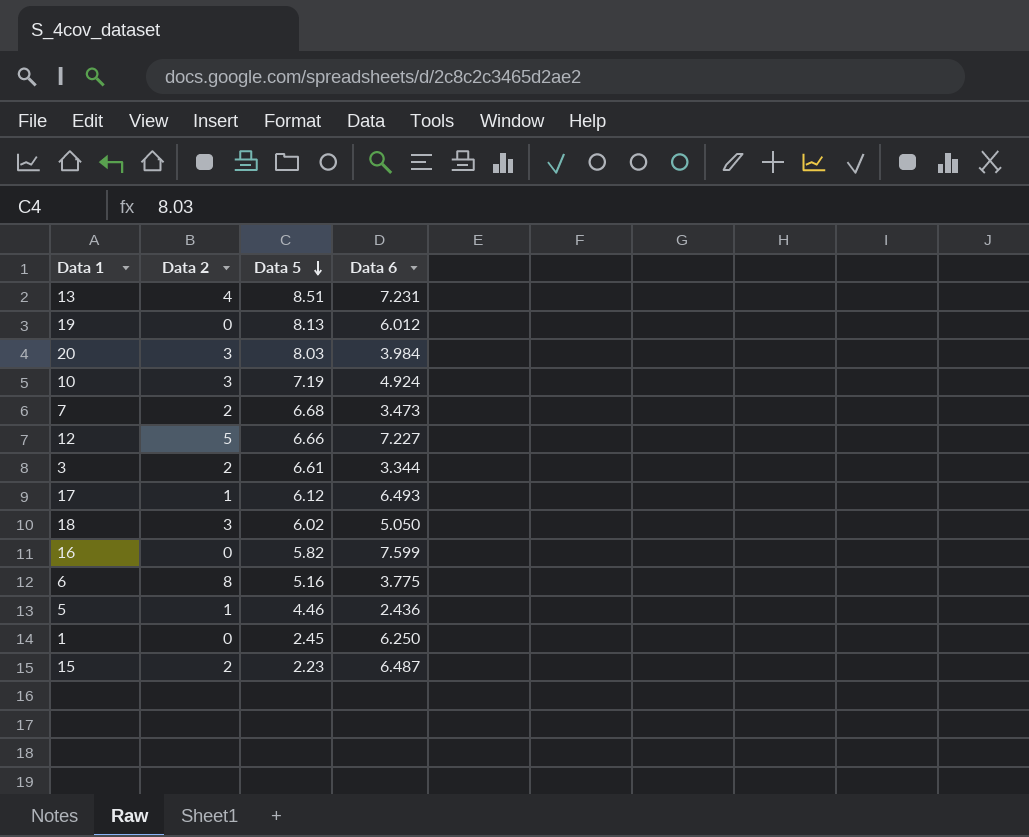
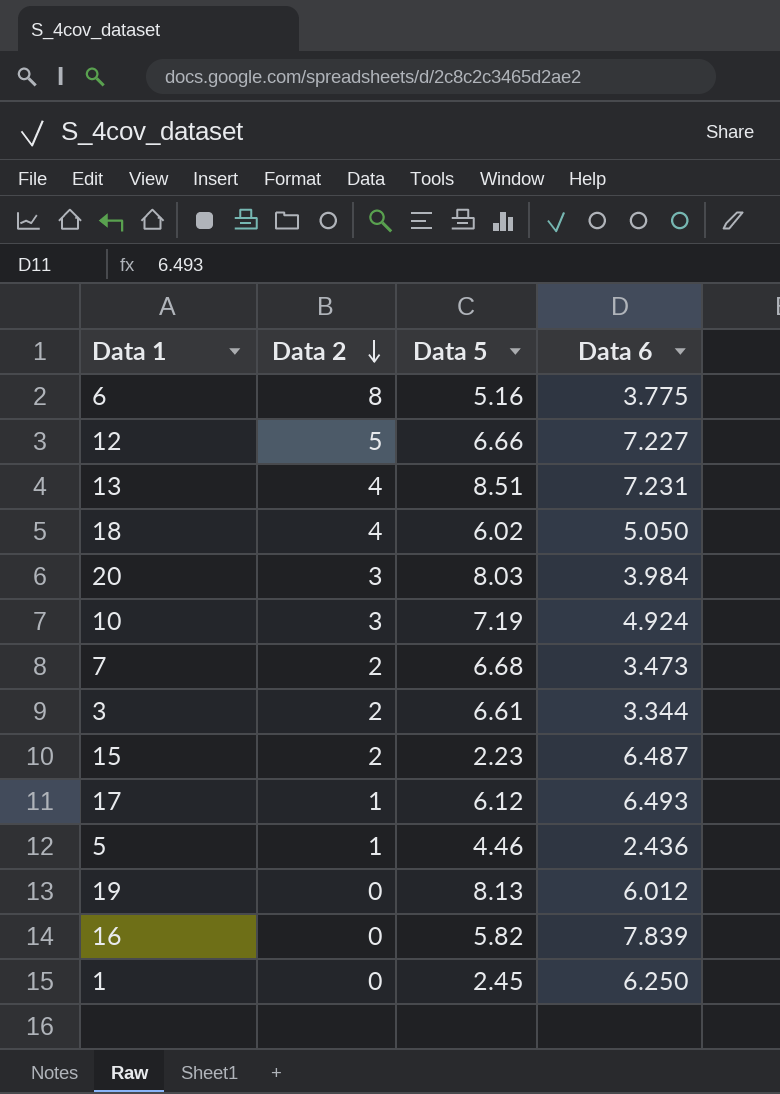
row order: Data 5 descending -> Data 2 descending
18 | Data 2: 3 -> 4
16 | Data 6: 7.599 -> 7.839

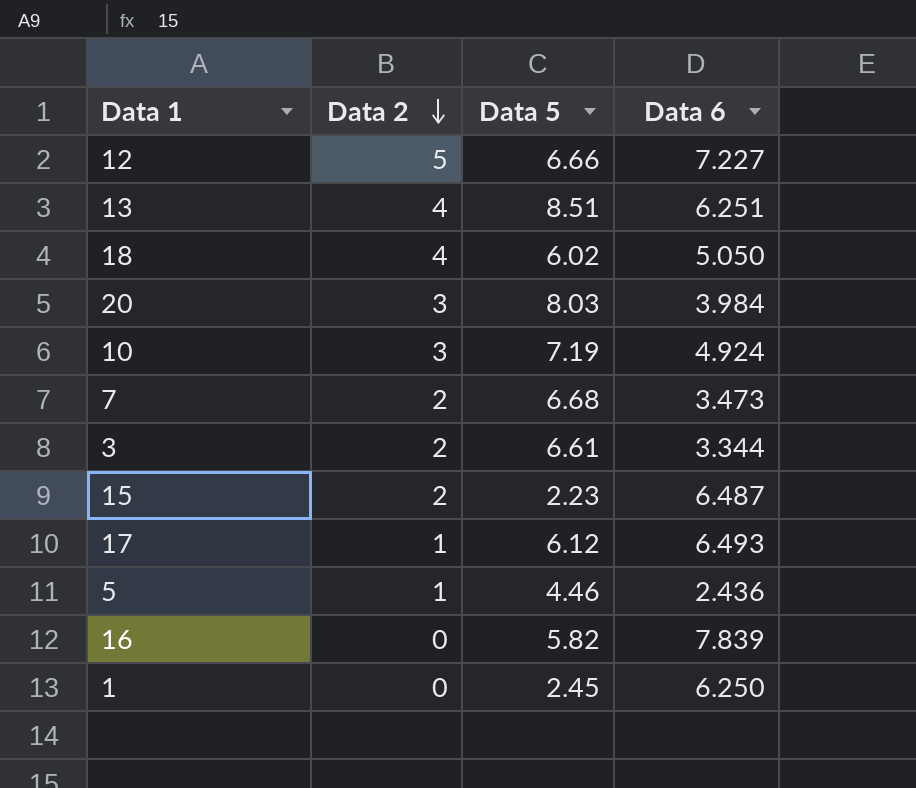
row 6: 8 | 5.16 | 3.775 -> none
row 19: 0 | 8.13 | 6.012 -> none
13 | Data 6: 7.231 -> 6.251

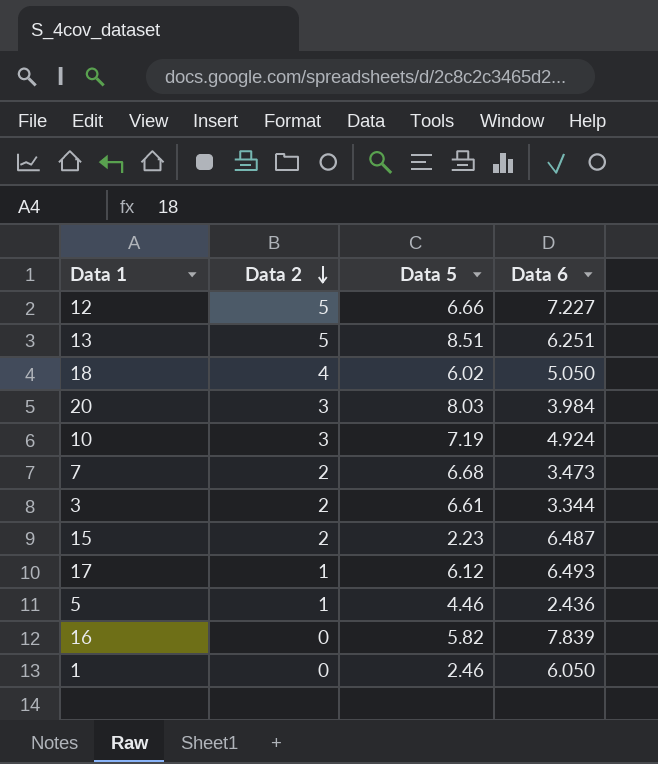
13 | Data 2: 4 -> 5
1 | Data 5: 2.45 -> 2.46
1 | Data 6: 6.250 -> 6.050

